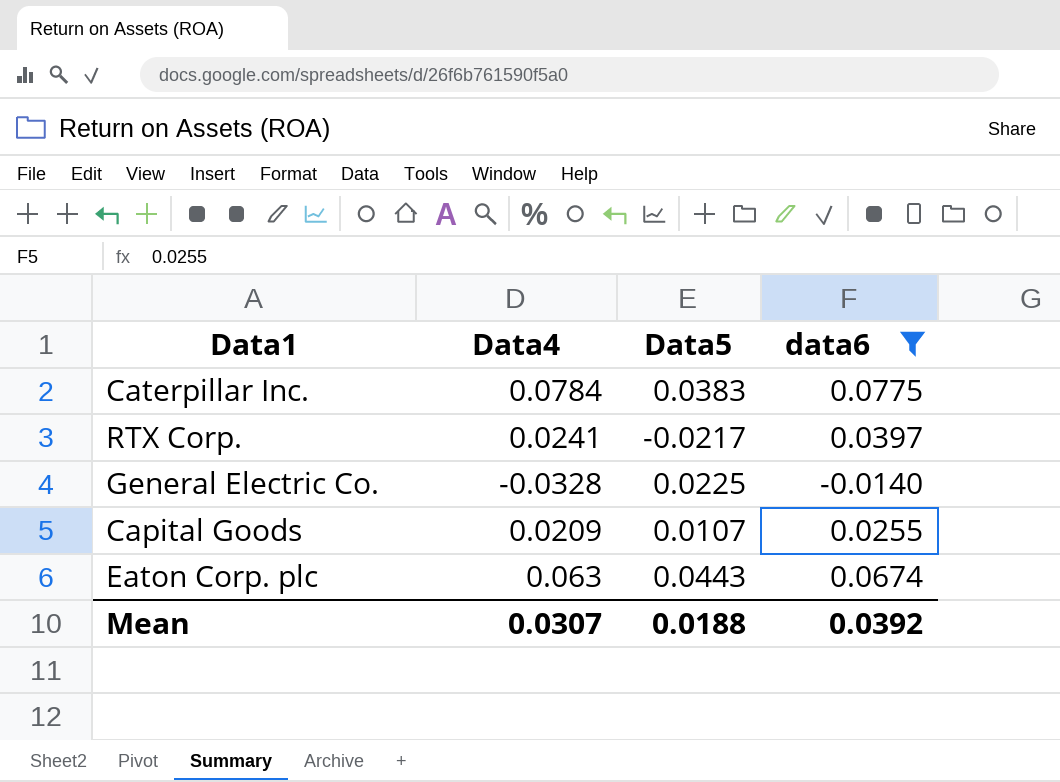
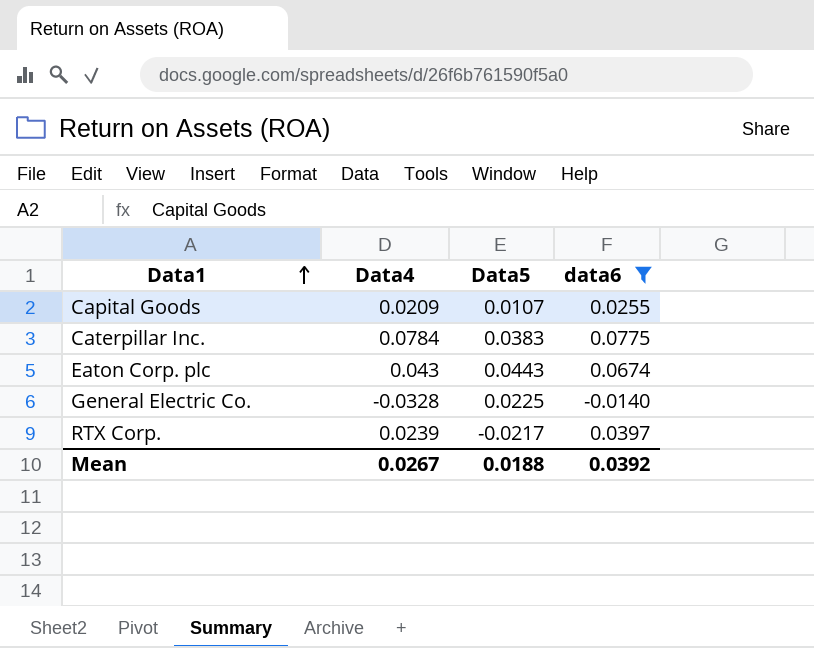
row order: none -> Data1 ascending
Eaton Corp. plc | Data4: 0.063 -> 0.043
RTX Corp. | Data4: 0.0241 -> 0.0239
Mean | Data4: 0.0307 -> 0.0267

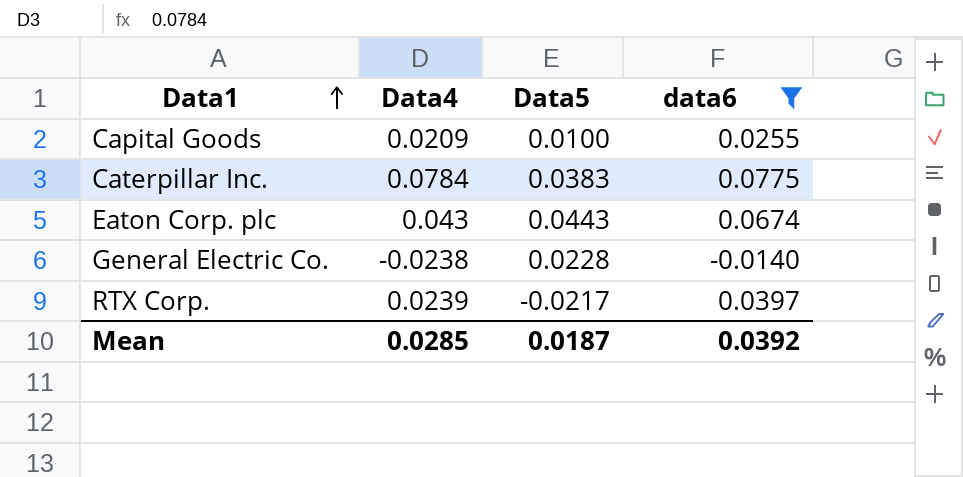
Capital Goods | Data5: 0.0107 -> 0.0100
General Electric Co. | Data4: -0.0328 -> -0.0238
General Electric Co. | Data5: 0.0225 -> 0.0228
Mean | Data4: 0.0267 -> 0.0285
Mean | Data5: 0.0188 -> 0.0187

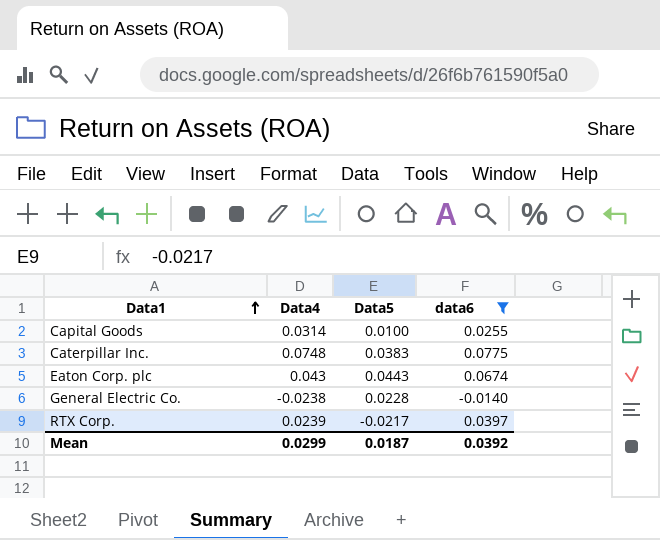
Capital Goods | Data4: 0.0209 -> 0.0314
Caterpillar Inc. | Data4: 0.0784 -> 0.0748
Mean | Data4: 0.0285 -> 0.0299

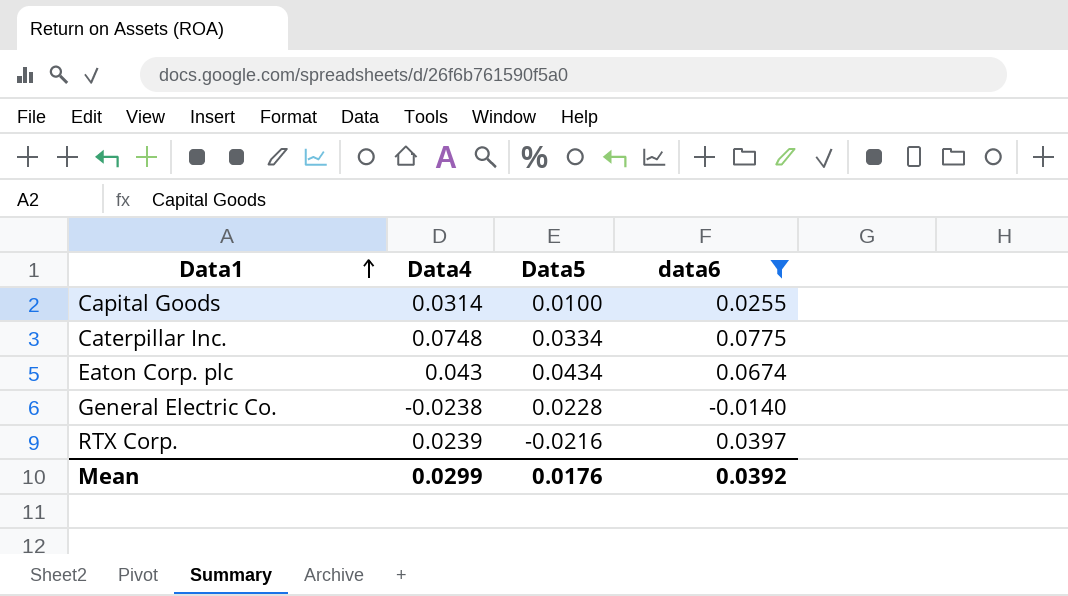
Caterpillar Inc. | Data5: 0.0383 -> 0.0334
Eaton Corp. plc | Data5: 0.0443 -> 0.0434
RTX Corp. | Data5: -0.0217 -> -0.0216
Mean | Data5: 0.0187 -> 0.0176

